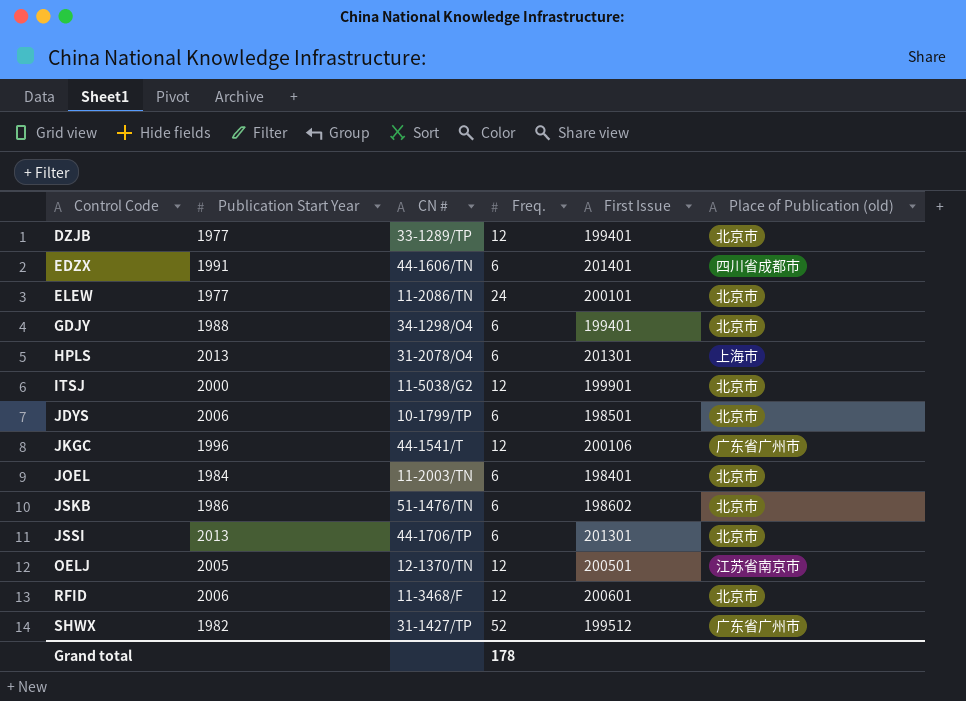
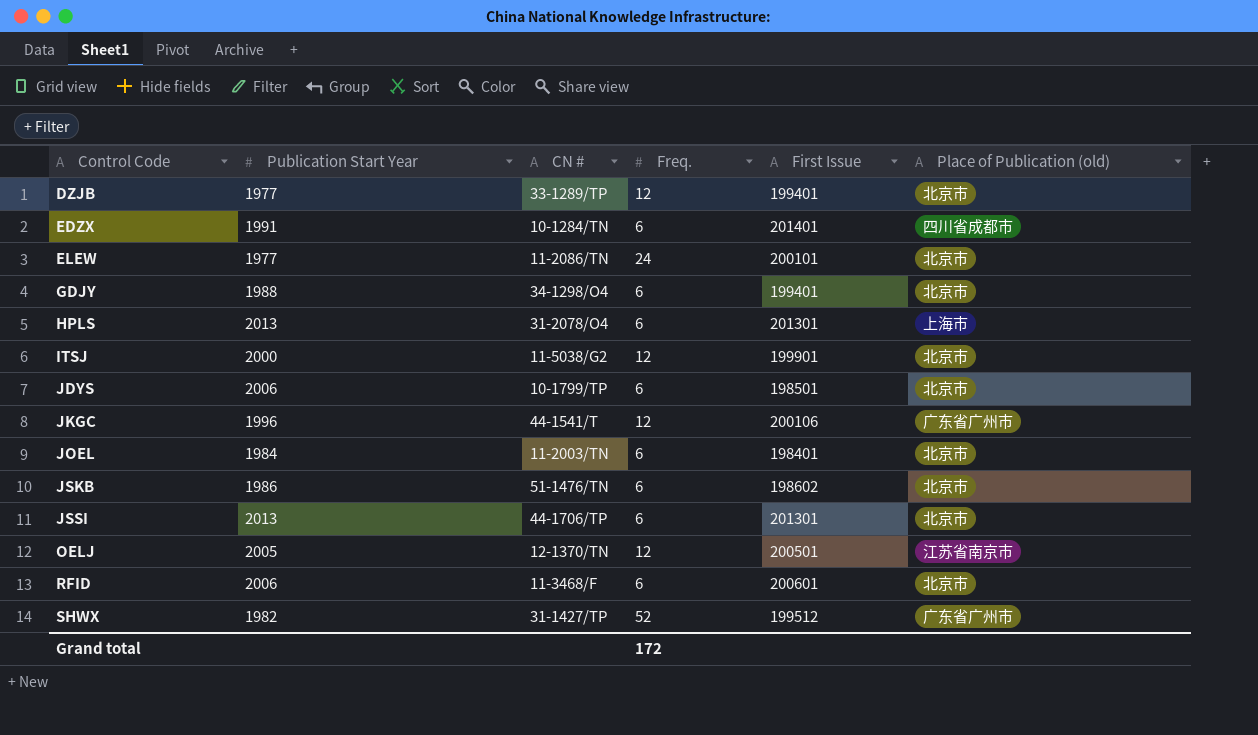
EDZX | CN #: 44-1606/TN -> 10-1284/TN
RFID | Freq.: 12 -> 6
Grand total | Freq.: 178 -> 172

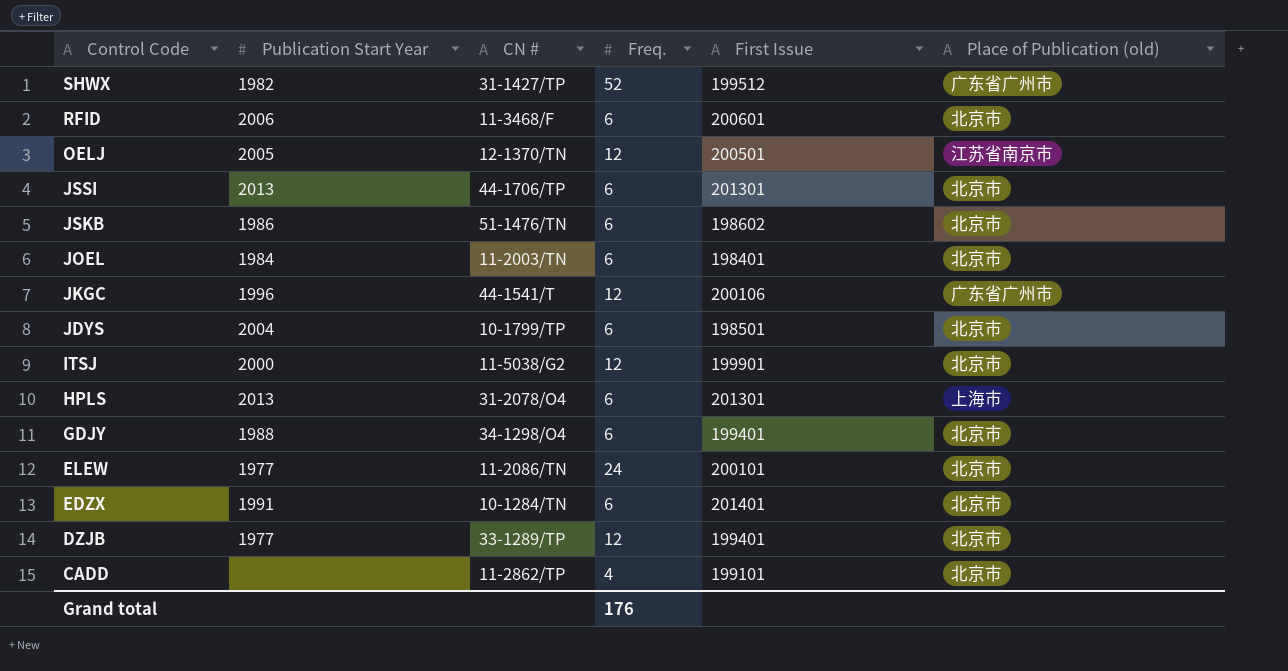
row order: Control Code ascending -> Control Code descending
JDYS | Publication Start Year: 2006 -> 2004
EDZX | Place of Publication (old): 四川省成都市 -> 北京市
row CADD: none -> none | 11-2862/TP | 4 | 199101 | 北京市
Grand total | Freq.: 172 -> 176

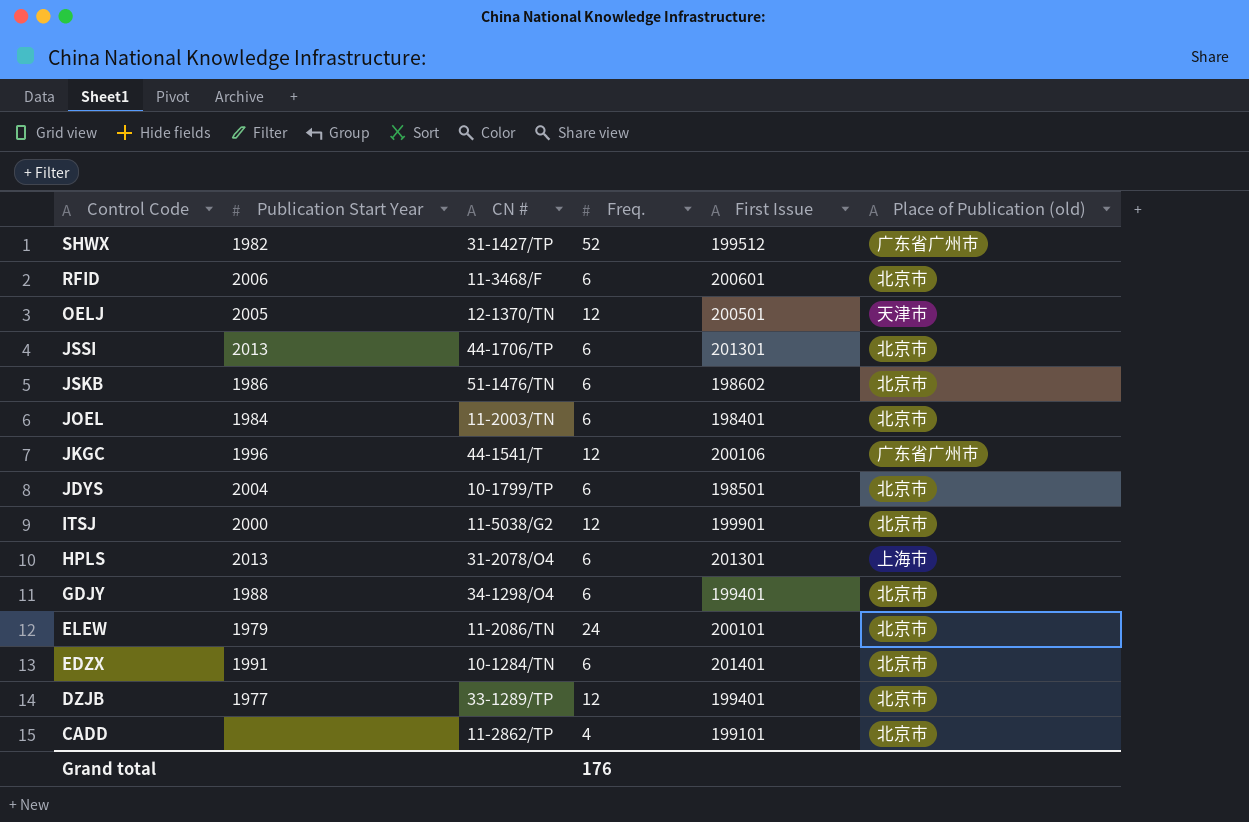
OELJ | Place of Publication (old): 江苏省南京市 -> 天津市
ELEW | Publication Start Year: 1977 -> 1979

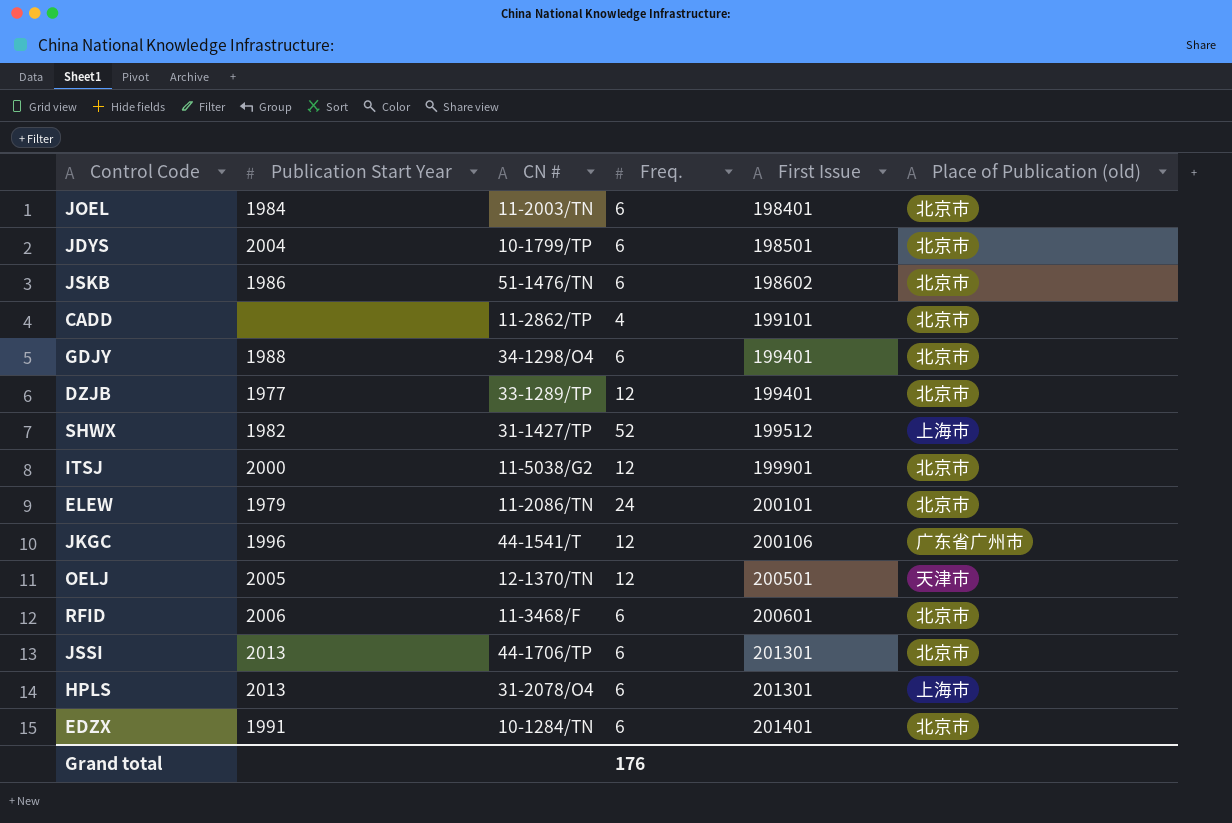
row order: Control Code descending -> First Issue ascending
SHWX | Place of Publication (old): 广东省广州市 -> 上海市

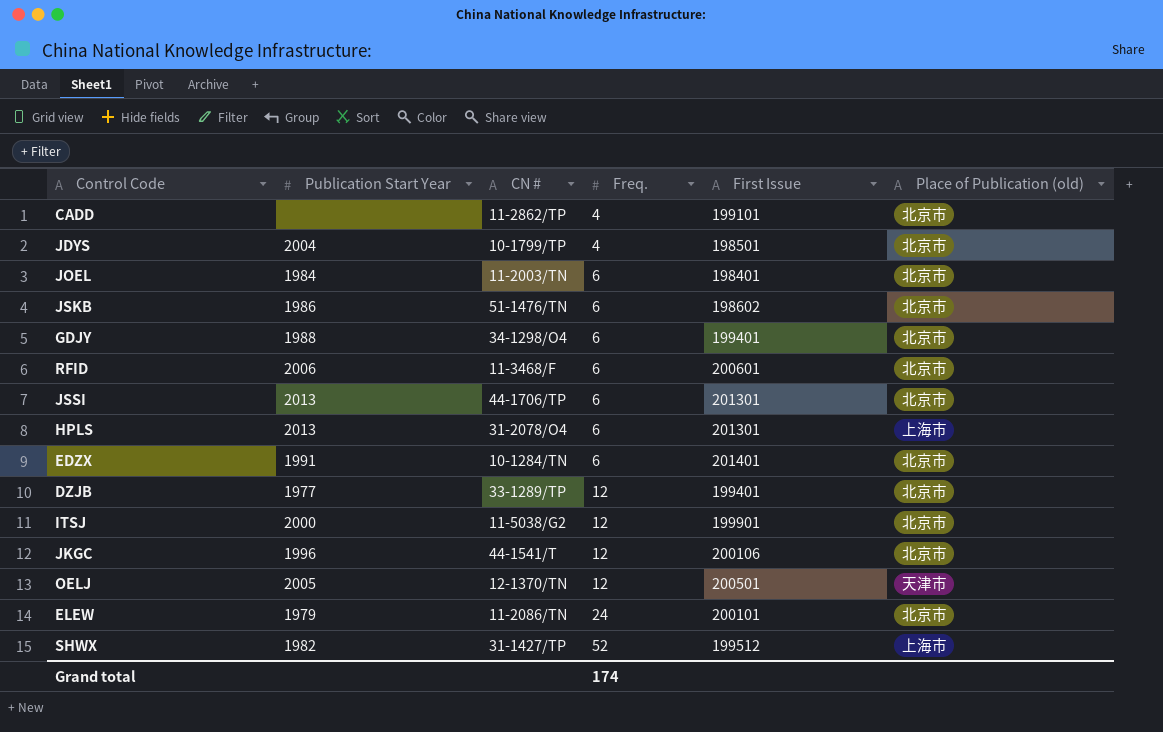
row order: First Issue ascending -> Freq. ascending
JDYS | Freq.: 6 -> 4
JKGC | Place of Publication (old): 广东省广州市 -> 北京市
Grand total | Freq.: 176 -> 174

